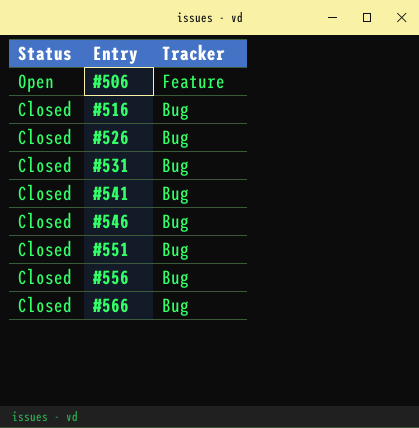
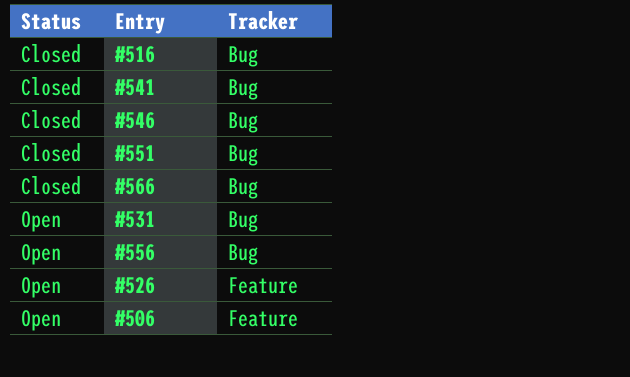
row order: Status descending -> Status ascending
#531 | Status: Closed -> Open
#556 | Status: Closed -> Open
#526 | Status: Closed -> Open
#526 | Tracker: Bug -> Feature

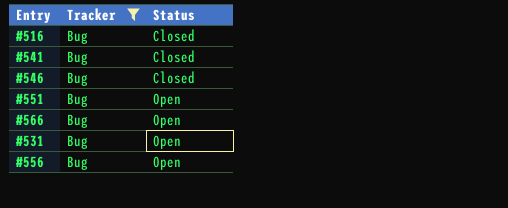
filter: none -> Tracker = Bug
column Status | position: 1 -> 3
#551 | Status: Closed -> Open
#566 | Status: Closed -> Open

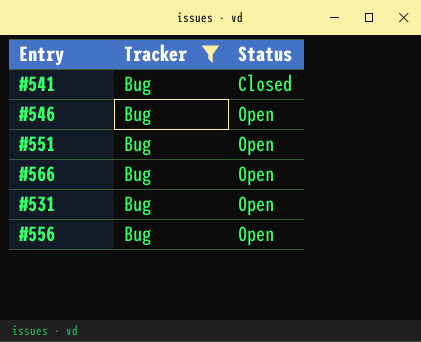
row #516: Bug | Closed -> none
#546 | Status: Closed -> Open

